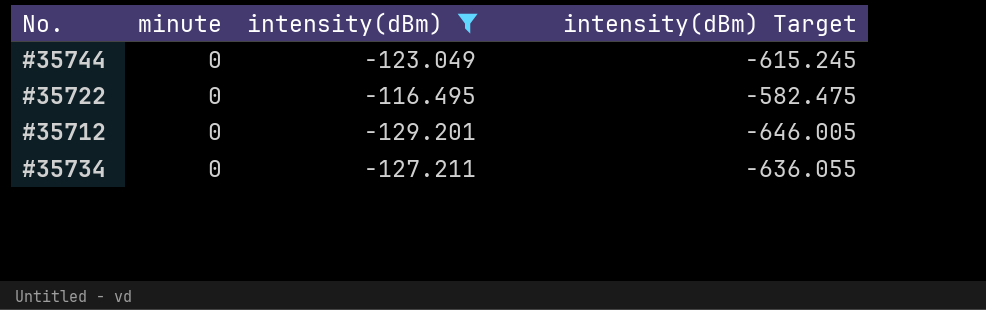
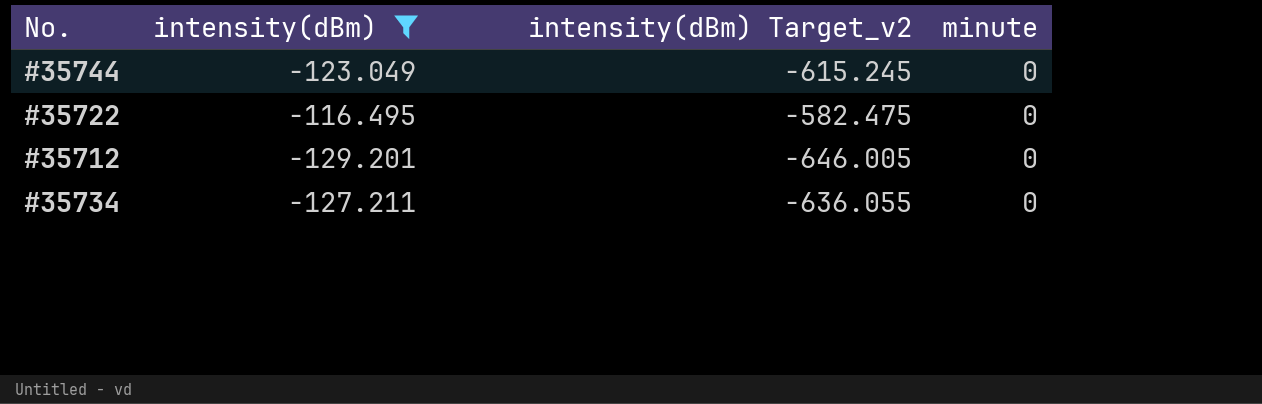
column name: intensity(dBm) Target -> intensity(dBm) Target_v2
column minute | position: 2 -> 4

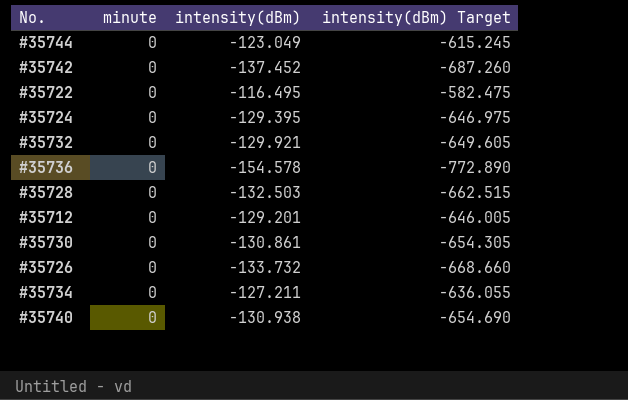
filter: intensity(dBm) >= -129.201 -> none
column minute | position: 4 -> 2
column name: intensity(dBm) Target_v2 -> intensity(dBm) Target

